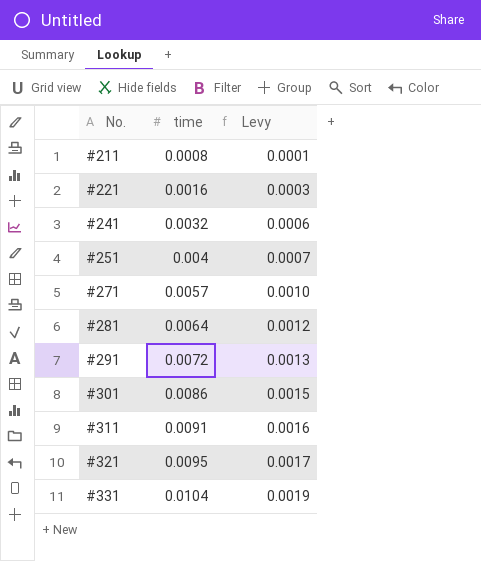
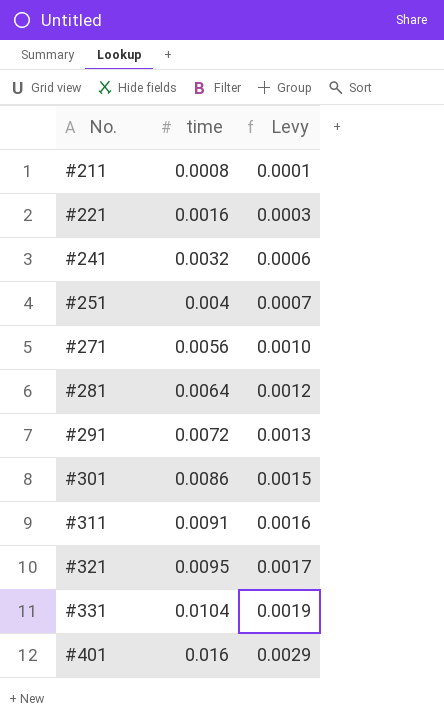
#271 | time: 0.0057 -> 0.0056
row #401: none -> 0.016 | 0.0029

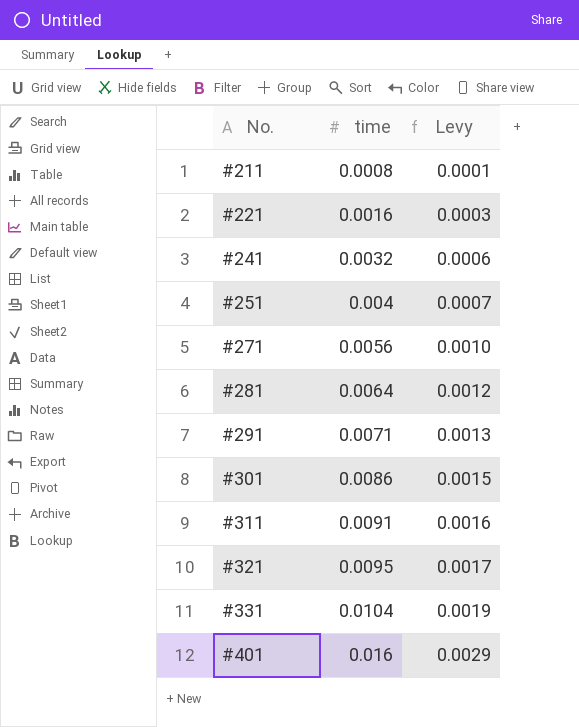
#291 | time: 0.0072 -> 0.0071

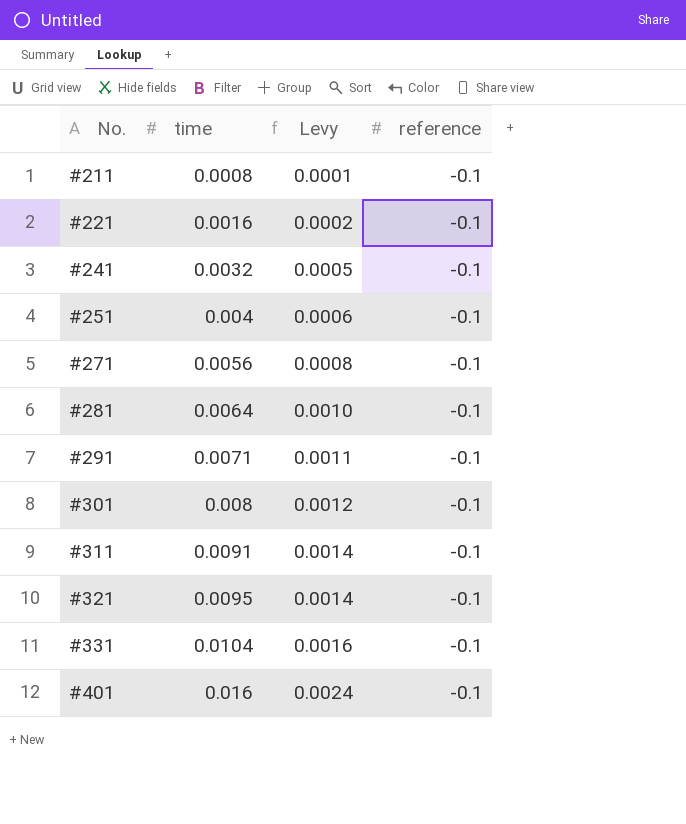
column Levy | formula: [time] * 0.18 -> [time] * 0.15
column reference | position: none -> 4
#301 | time: 0.0086 -> 0.008

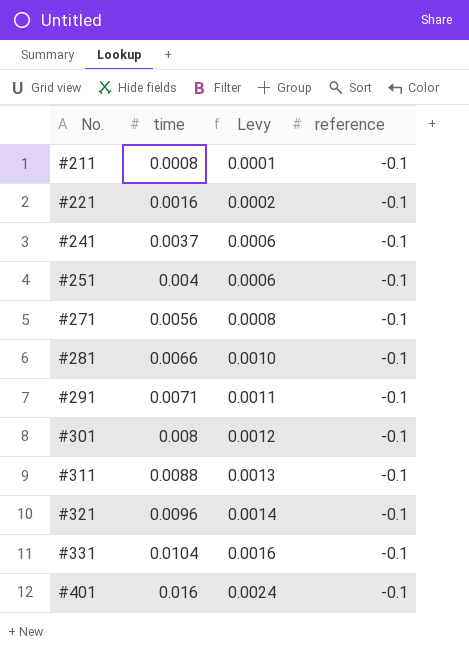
#241 | time: 0.0032 -> 0.0037
#241 | Levy: 0.0005 -> 0.0006
#281 | time: 0.0064 -> 0.0066
#311 | time: 0.0091 -> 0.0088
#311 | Levy: 0.0014 -> 0.0013
#321 | time: 0.0095 -> 0.0096

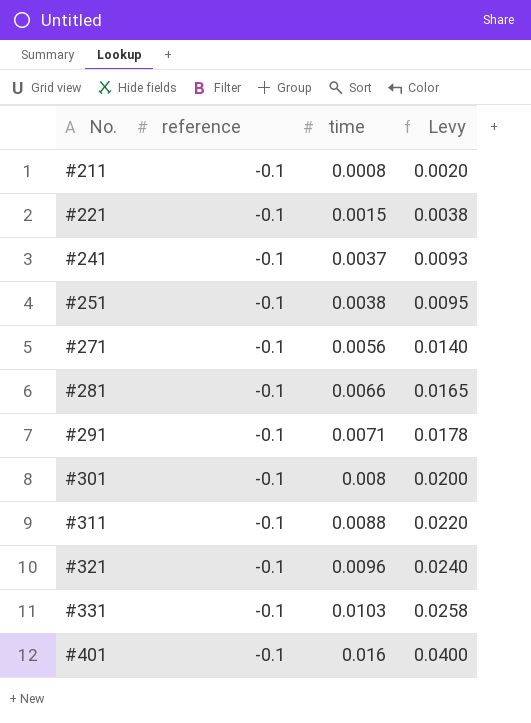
column reference | position: 4 -> 2
column Levy | formula: [time] * 0.15 -> [time] * 2.5
#221 | time: 0.0016 -> 0.0015
#251 | time: 0.004 -> 0.0038
#331 | time: 0.0104 -> 0.0103

